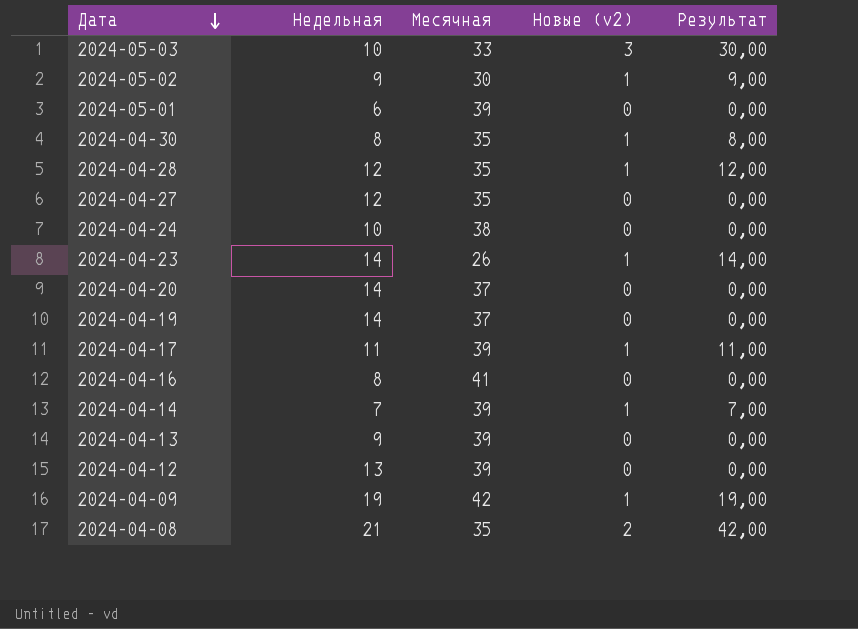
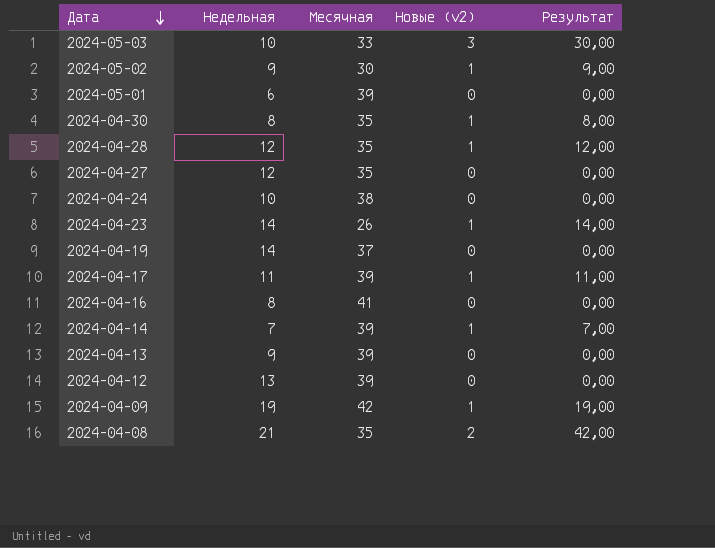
row 2024-04-20: 14 | 37 | 0 | 0,00 -> none

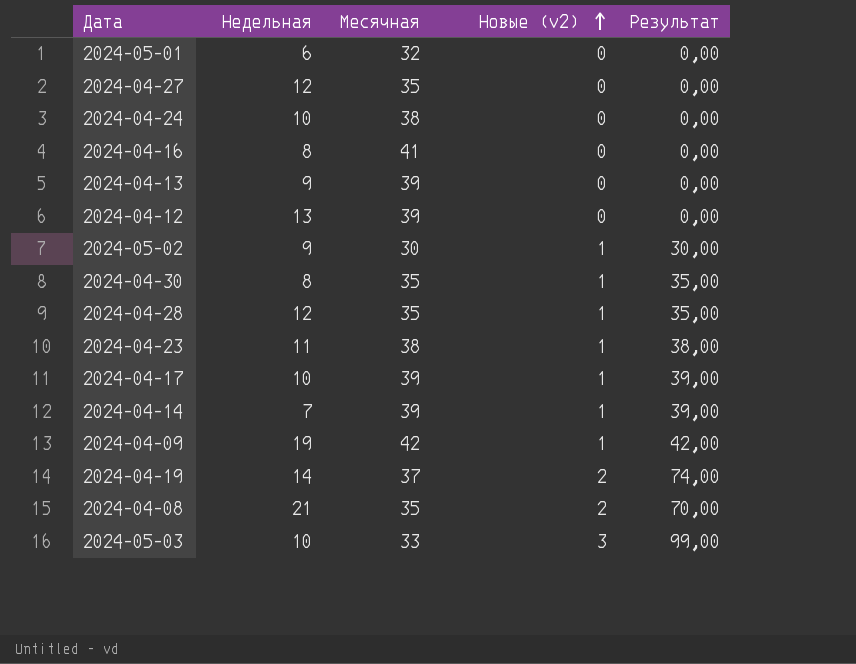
row order: Дата descending -> Новые (v2) ascending
column Результат | formula: [Недельная] * [Новые (v2)] -> [Месячная] * [Новые (v2)]
2024-05-01 | Месячная: 39 -> 32
2024-04-23 | Недельная: 14 -> 11
2024-04-23 | Месячная: 26 -> 38
2024-04-17 | Недельная: 11 -> 10
2024-04-19 | Новые (v2): 0 -> 2

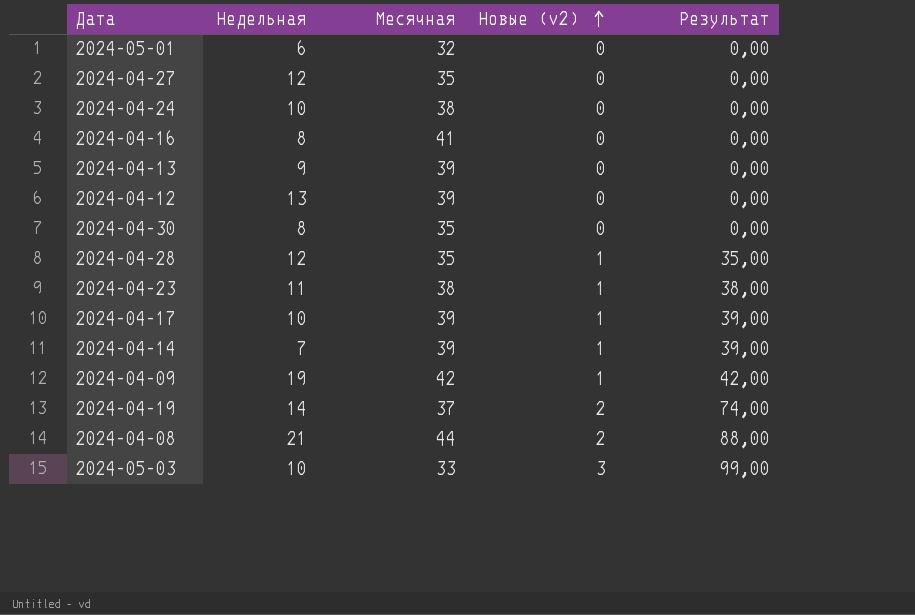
row 2024-05-02: 9 | 30 | 1 | 30,00 -> none
2024-04-30 | Новые (v2): 1 -> 0
2024-04-30 | Результат: 35,00 -> 0,00
2024-04-08 | Месячная: 35 -> 44
2024-04-08 | Результат: 70,00 -> 88,00

